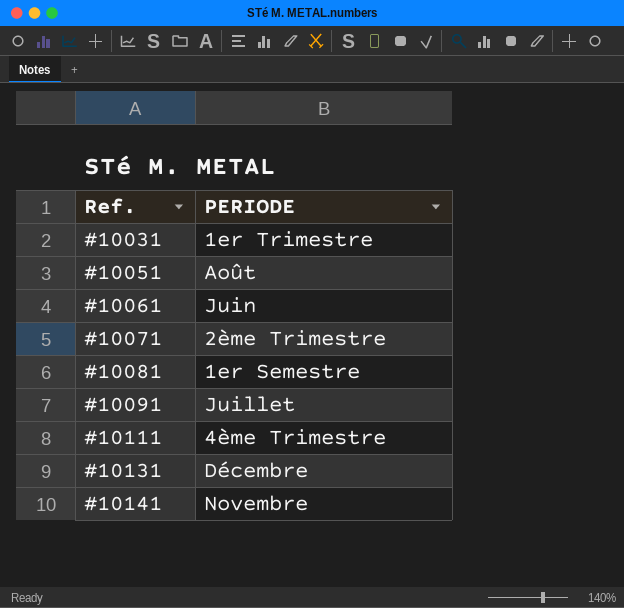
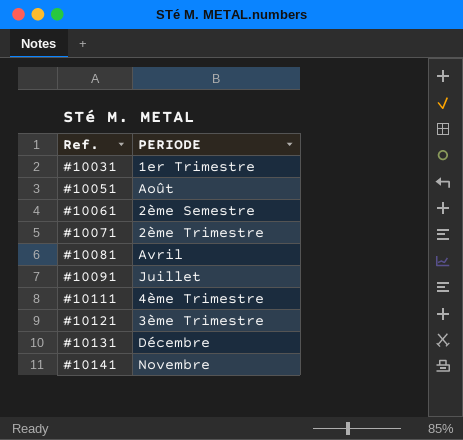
#10061 | PERIODE: Juin -> 2ème Semestre
#10081 | PERIODE: 1er Semestre -> Avril
row #10121: none -> 3ème Trimestre

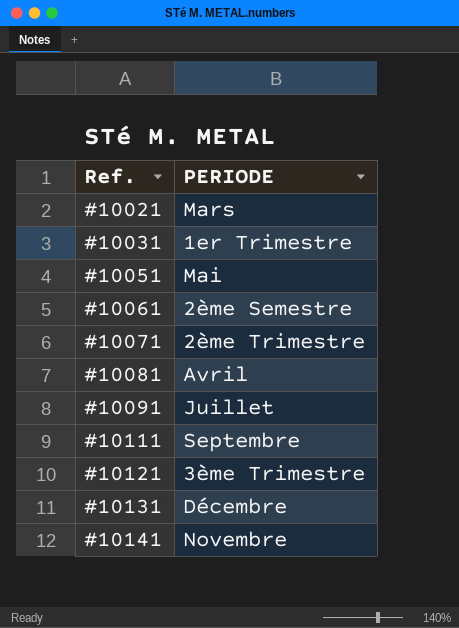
row #10021: none -> Mars
#10051 | PERIODE: Août -> Mai
#10111 | PERIODE: 4ème Trimestre -> Septembre

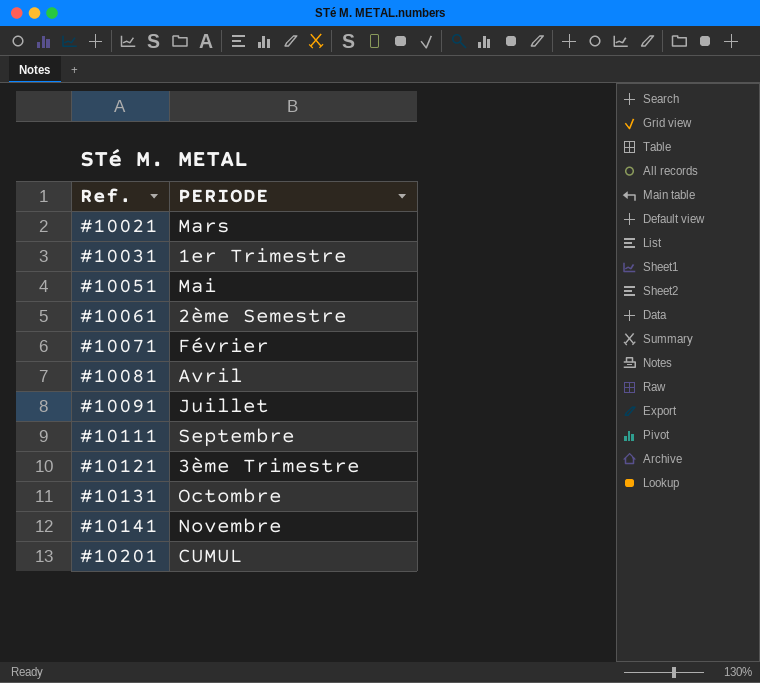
#10071 | PERIODE: 2ème Trimestre -> Février
#10131 | PERIODE: Décembre -> Octombre
row #10201: none -> CUMUL

